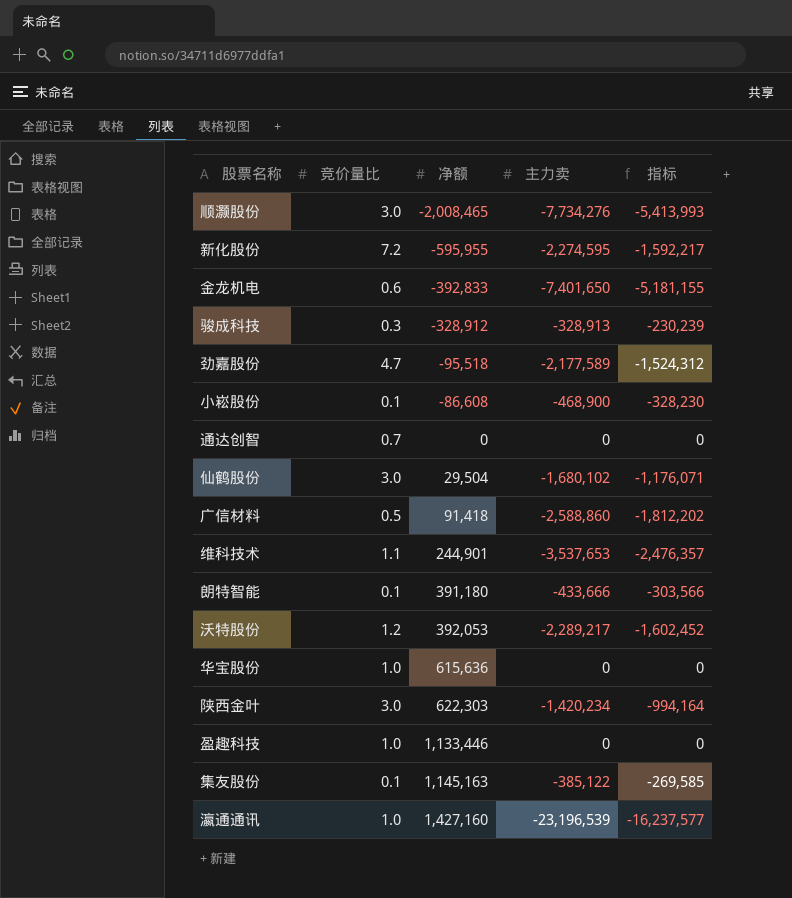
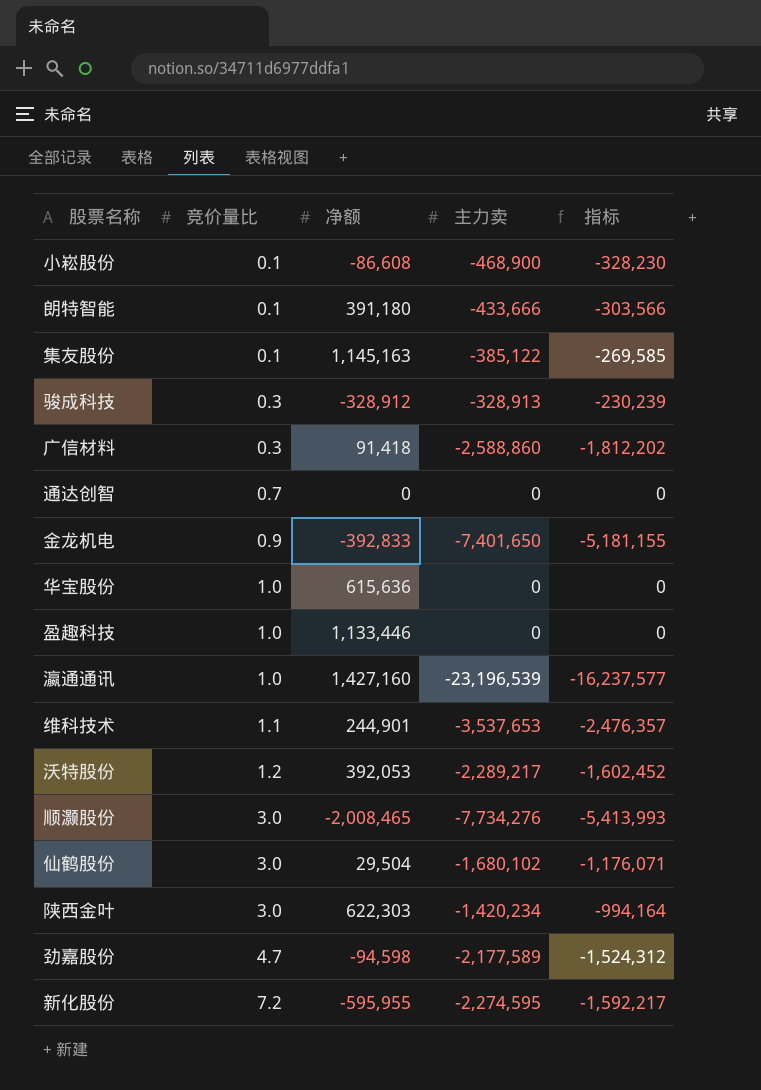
row order: 净额 ascending -> 竞价量比 ascending
广信材料 | 竞价量比: 0.5 -> 0.3
金龙机电 | 竞价量比: 0.6 -> 0.9
劲嘉股份 | 净额: -95,518 -> -94,598

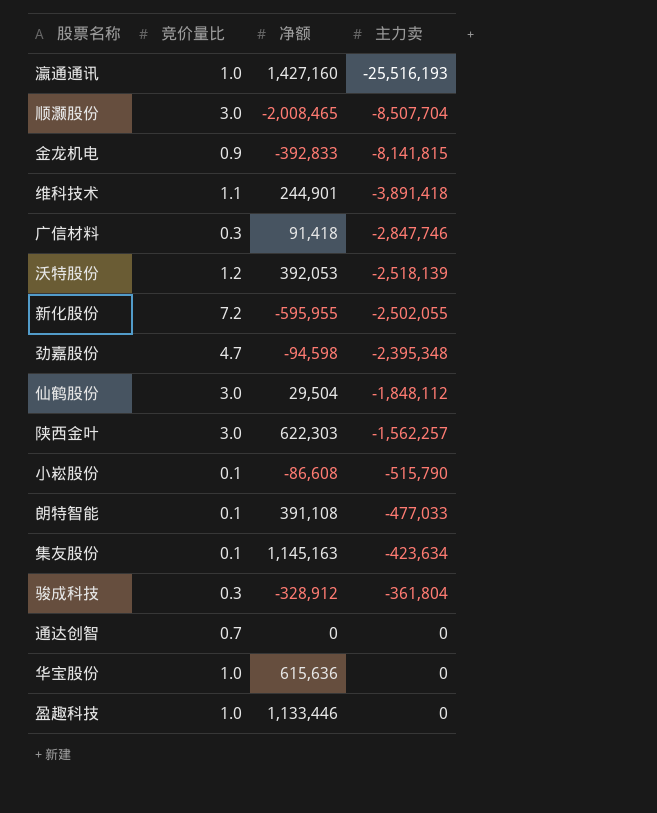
row order: 竞价量比 ascending -> 主力卖 ascending
column 指标 | formula: [主力卖] * 0.7 -> none
瀛通通讯 | 主力卖: -23,196,539 -> -25,516,193
顺灏股份 | 主力卖: -7,734,276 -> -8,507,704
金龙机电 | 主力卖: -7,401,650 -> -8,141,815
维科技术 | 主力卖: -3,537,653 -> -3,891,418
广信材料 | 主力卖: -2,588,860 -> -2,847,746
沃特股份 | 主力卖: -2,289,217 -> -2,518,139
新化股份 | 主力卖: -2,274,595 -> -2,502,055
劲嘉股份 | 主力卖: -2,177,589 -> -2,395,348
仙鹤股份 | 主力卖: -1,680,102 -> -1,848,112
陕西金叶 | 主力卖: -1,420,234 -> -1,562,257
小崧股份 | 主力卖: -468,900 -> -515,790
朗特智能 | 净额: 391,180 -> 391,108
朗特智能 | 主力卖: -433,666 -> -477,033
集友股份 | 主力卖: -385,122 -> -423,634
骏成科技 | 主力卖: -328,913 -> -361,804

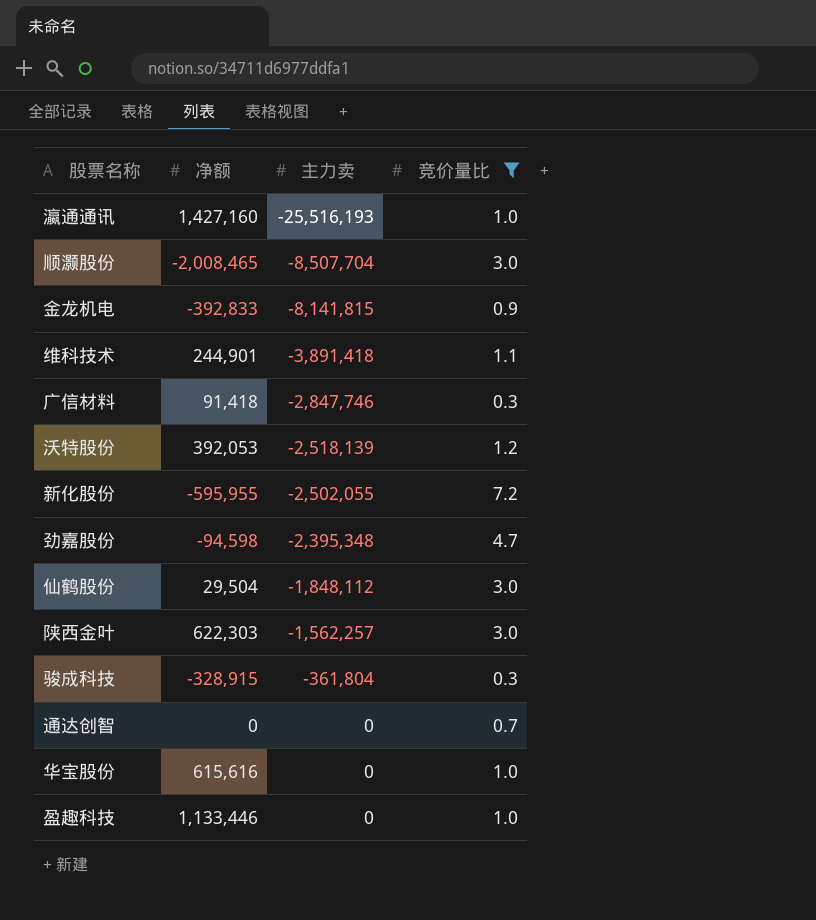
filter: none -> 竞价量比 != 0.1
column 竞价量比 | position: 2 -> 4
骏成科技 | 净额: -328,912 -> -328,915
华宝股份 | 净额: 615,636 -> 615,616

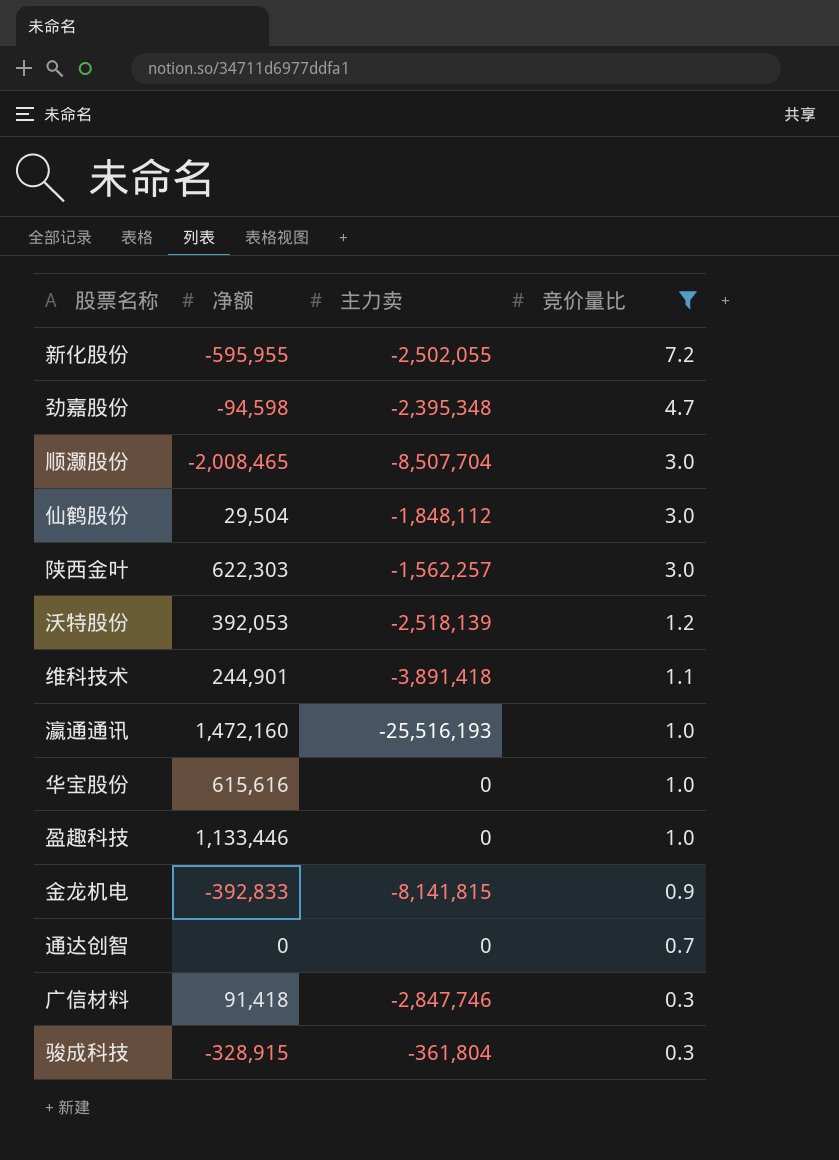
row order: 主力卖 ascending -> 竞价量比 descending
瀛通通讯 | 净额: 1,427,160 -> 1,472,160

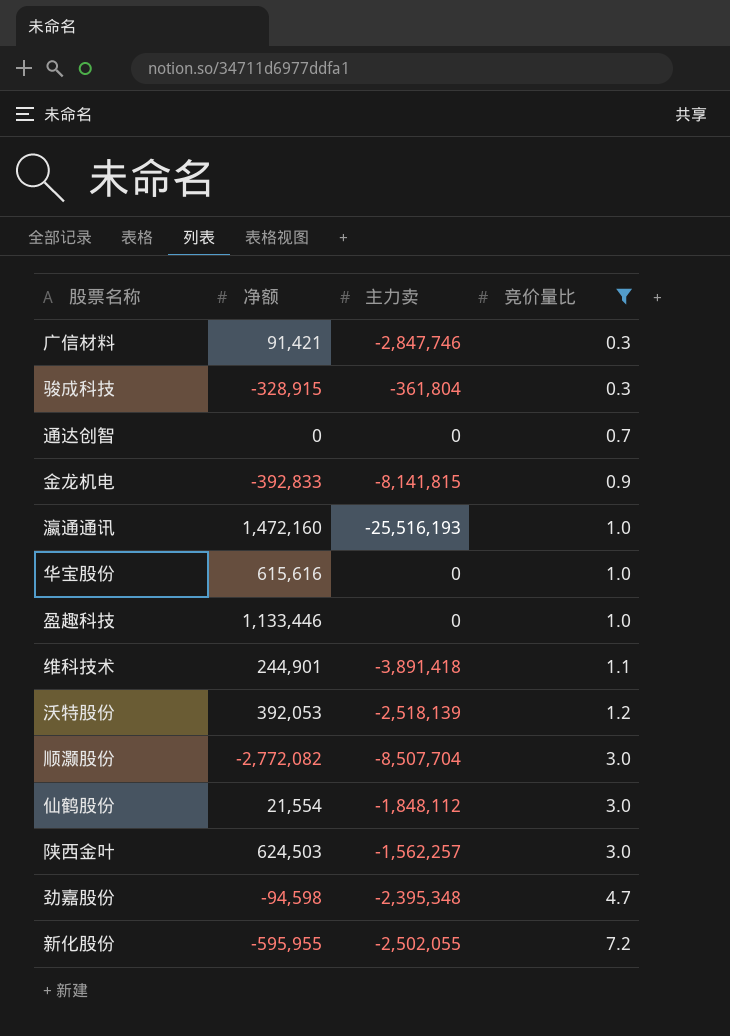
row order: 竞价量比 descending -> 竞价量比 ascending
广信材料 | 净额: 91,418 -> 91,421
顺灏股份 | 净额: -2,008,465 -> -2,772,082
仙鹤股份 | 净额: 29,504 -> 21,554
陕西金叶 | 净额: 622,303 -> 624,503

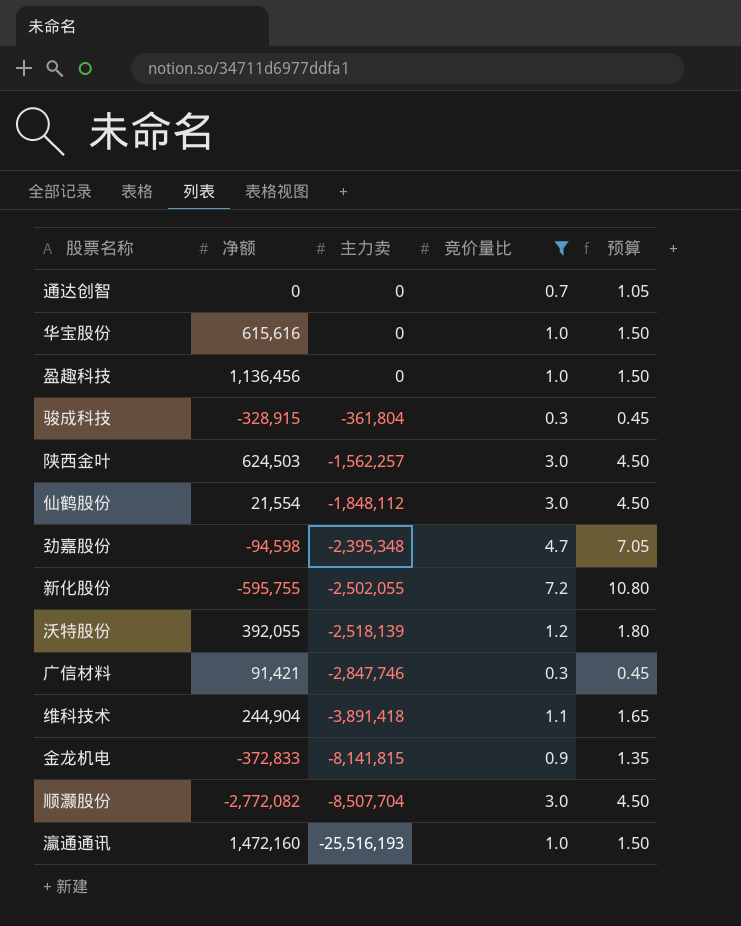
row order: 竞价量比 ascending -> 主力卖 descending
column 预算 | formula: none -> [竞价量比] * 1.5
盈趣科技 | 净额: 1,133,446 -> 1,136,456
新化股份 | 净额: -595,955 -> -595,755
沃特股份 | 净额: 392,053 -> 392,055
维科技术 | 净额: 244,901 -> 244,904
金龙机电 | 净额: -392,833 -> -372,833

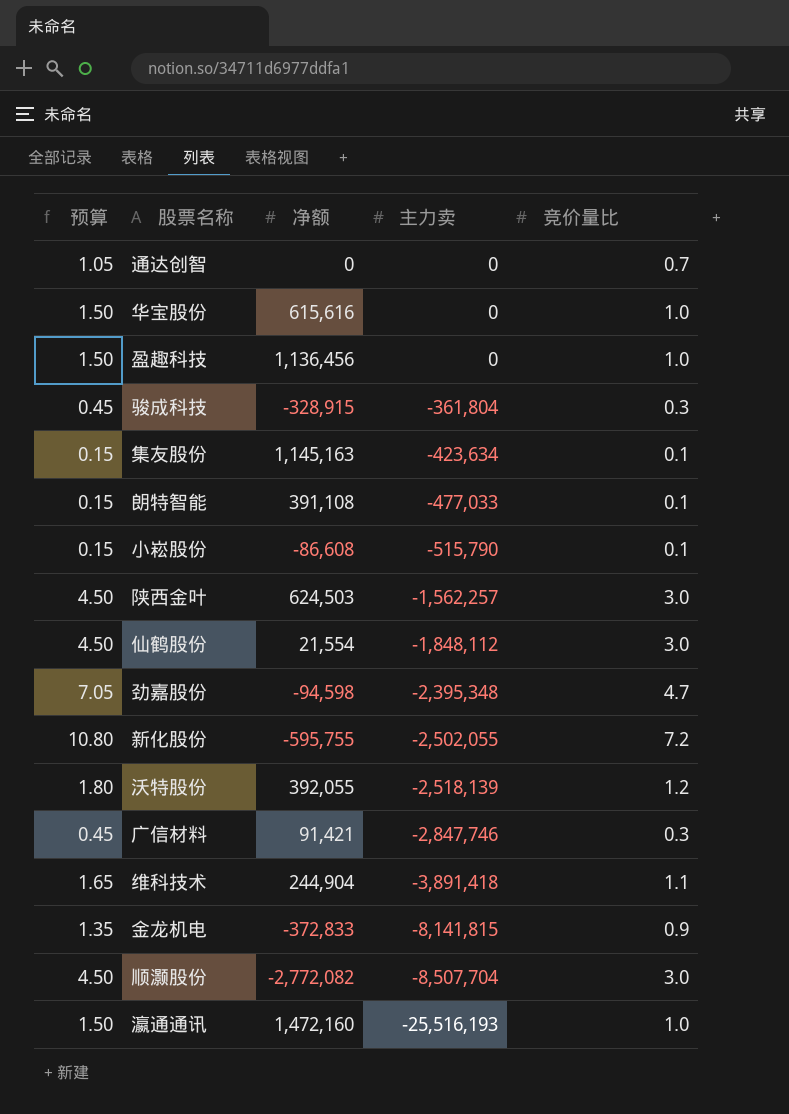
filter: 竞价量比 != 0.1 -> none
column 预算 | position: 5 -> 1

